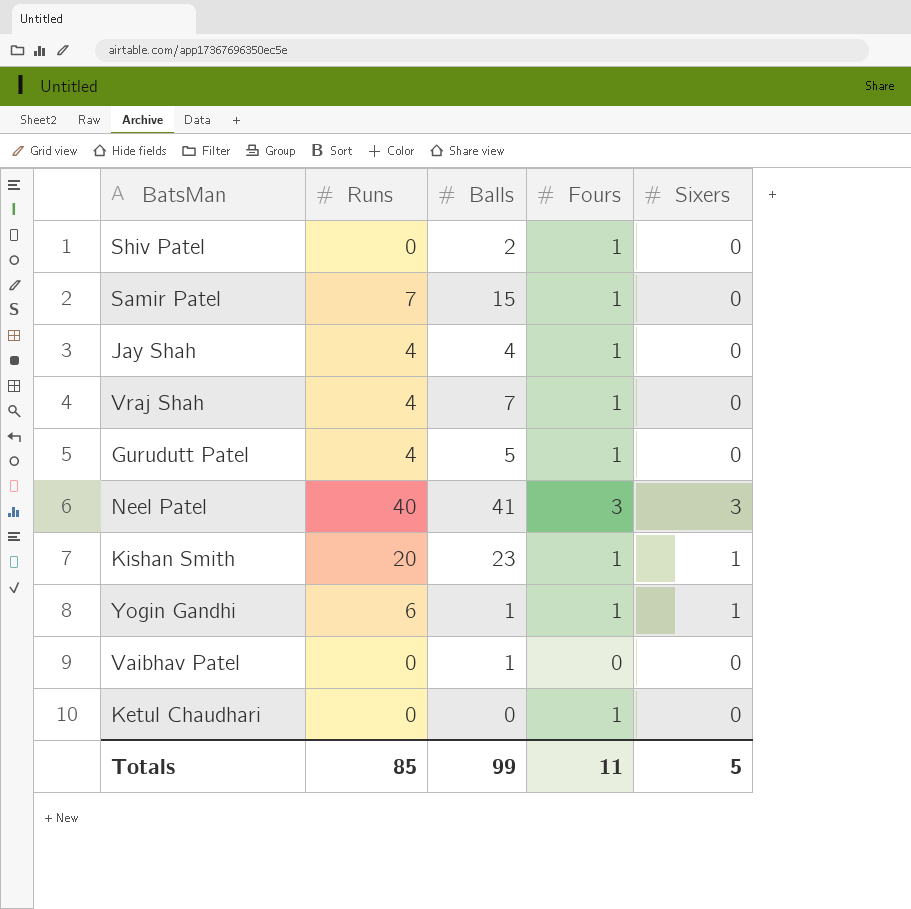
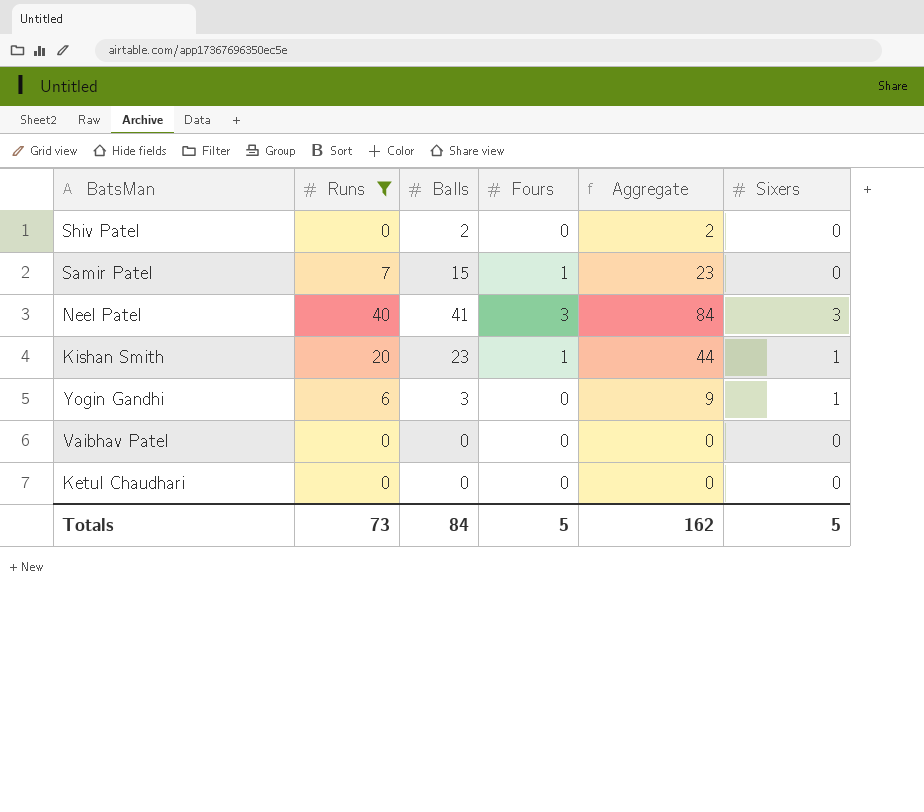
filter: none -> Runs != 4
column Aggregate | formula: none -> [Runs] + [Balls] + [Fours]
Shiv Patel | Fours: 1 -> 0
Yogin Gandhi | Balls: 1 -> 3
Yogin Gandhi | Fours: 1 -> 0
Vaibhav Patel | Balls: 1 -> 0
Ketul Chaudhari | Fours: 1 -> 0
Totals | Runs: 85 -> 73
Totals | Balls: 99 -> 84
Totals | Fours: 11 -> 5

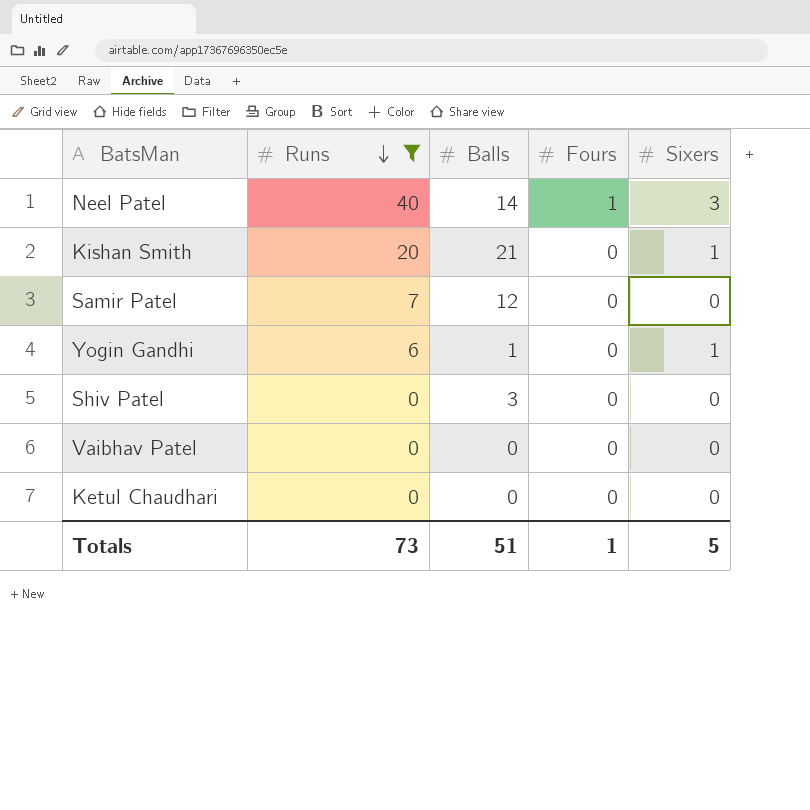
row order: none -> Runs descending
column Aggregate | formula: [Runs] + [Balls] + [Fours] -> none
Neel Patel | Balls: 41 -> 14
Neel Patel | Fours: 3 -> 1
Kishan Smith | Balls: 23 -> 21
Kishan Smith | Fours: 1 -> 0
Samir Patel | Balls: 15 -> 12
Samir Patel | Fours: 1 -> 0
Yogin Gandhi | Balls: 3 -> 1
Shiv Patel | Balls: 2 -> 3
Totals | Balls: 84 -> 51
Totals | Fours: 5 -> 1

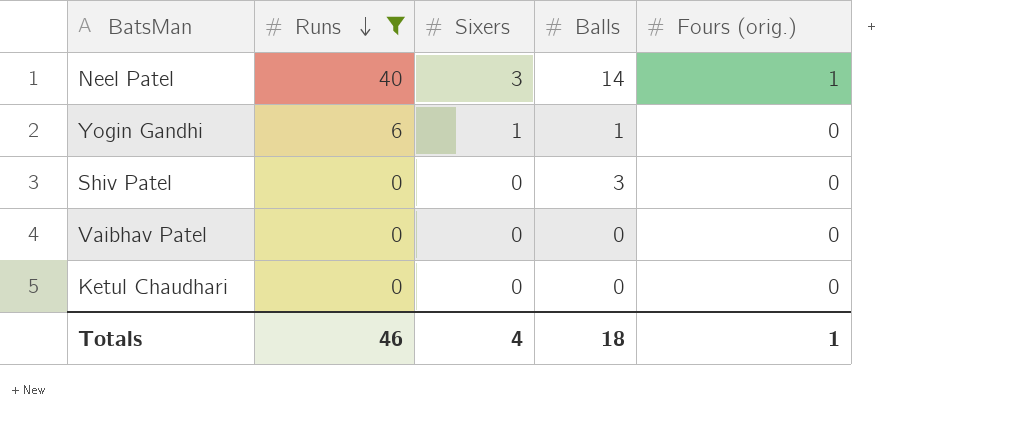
column Sixers | position: 5 -> 3
column name: Fours -> Fours (orig.)
row Kishan Smith: 20 | 21 | 0 | 1 -> none
row Samir Patel: 7 | 12 | 0 | 0 -> none
Totals | Runs: 73 -> 46
Totals | Sixers: 5 -> 4
Totals | Balls: 51 -> 18

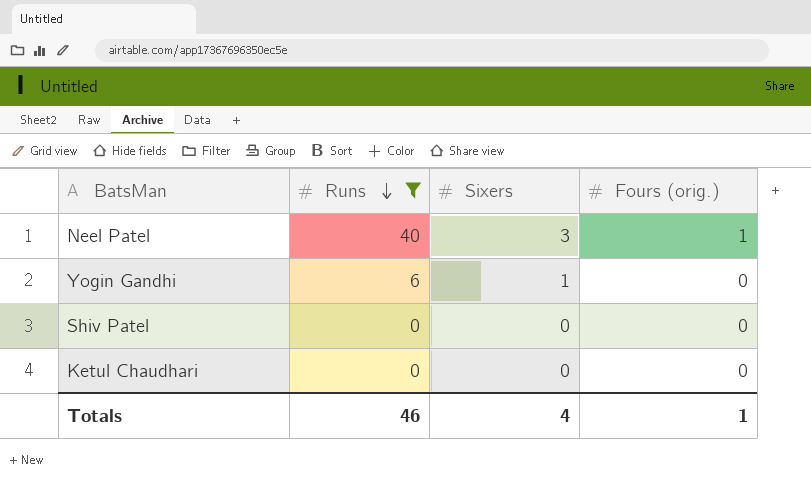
column Balls | position: 4 -> none
row Vaibhav Patel: 0 | 0 | 0 | 0 -> none

